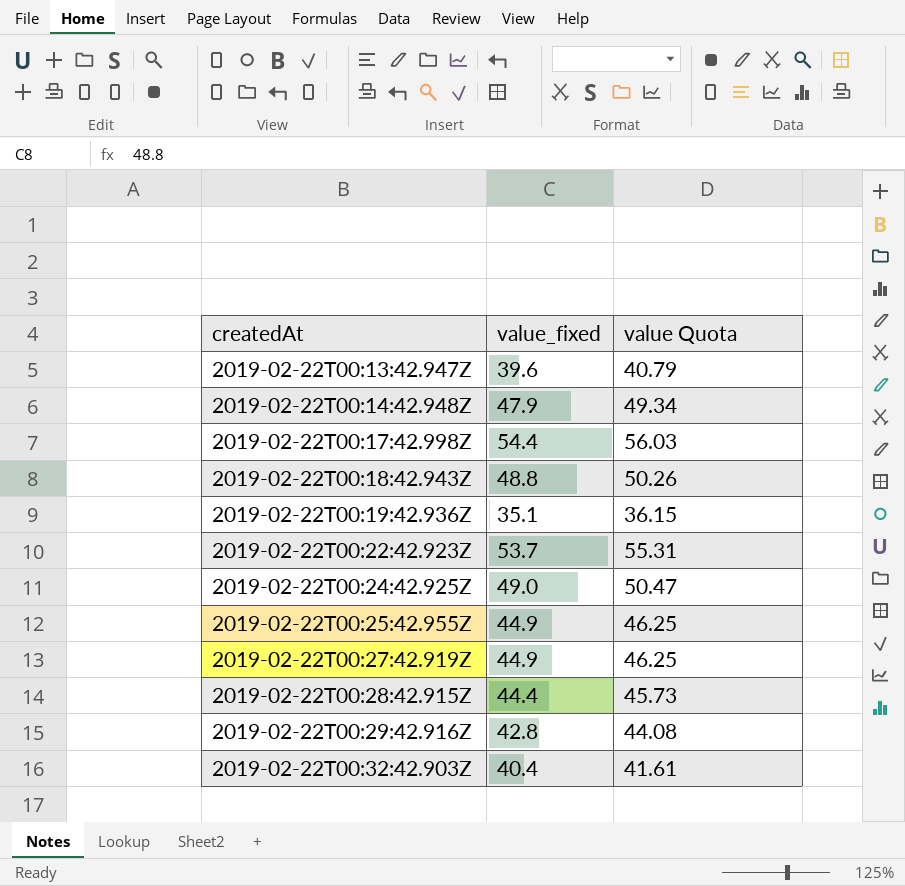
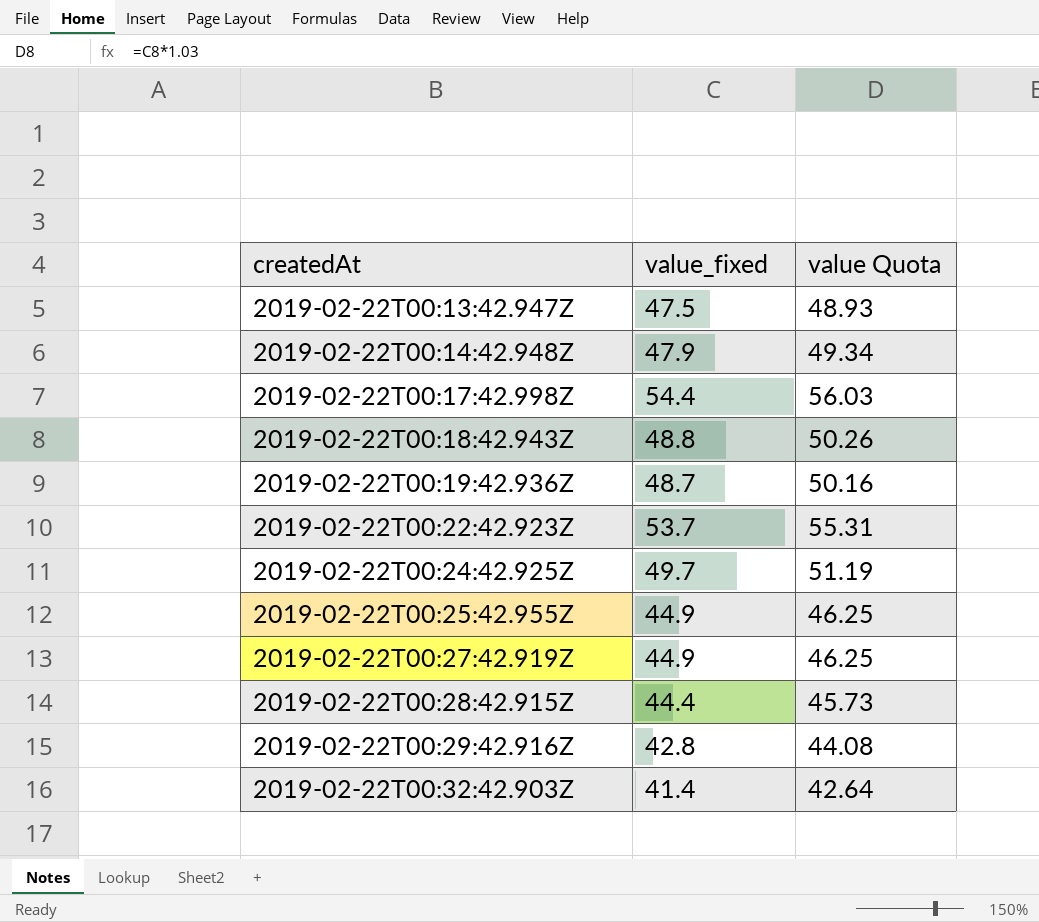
2019-02-22T00:13:42.947Z | value_fixed: 39.6 -> 47.5
2019-02-22T00:13:42.947Z | value Quota: 40.79 -> 48.93
2019-02-22T00:19:42.936Z | value_fixed: 35.1 -> 48.7
2019-02-22T00:19:42.936Z | value Quota: 36.15 -> 50.16
2019-02-22T00:24:42.925Z | value_fixed: 49.0 -> 49.7
2019-02-22T00:24:42.925Z | value Quota: 50.47 -> 51.19
2019-02-22T00:32:42.903Z | value_fixed: 40.4 -> 41.4
2019-02-22T00:32:42.903Z | value Quota: 41.61 -> 42.64

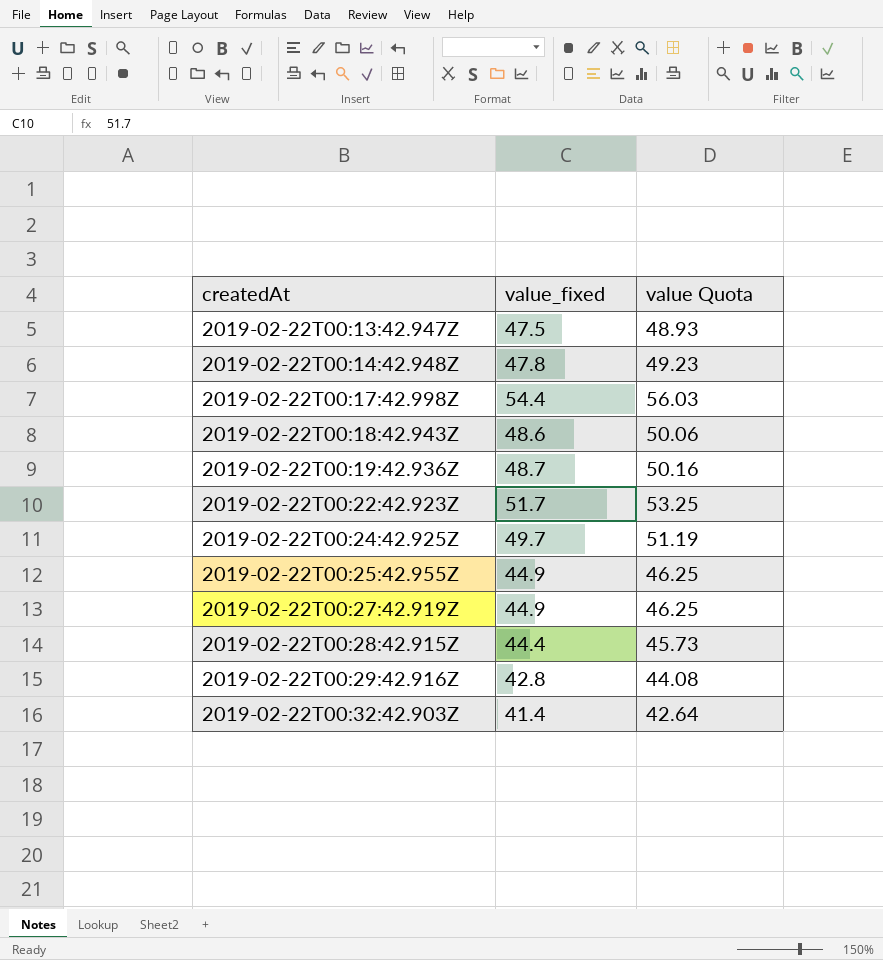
2019-02-22T00:14:42.948Z | value_fixed: 47.9 -> 47.8
2019-02-22T00:14:42.948Z | value Quota: 49.34 -> 49.23
2019-02-22T00:18:42.943Z | value_fixed: 48.8 -> 48.6
2019-02-22T00:18:42.943Z | value Quota: 50.26 -> 50.06
2019-02-22T00:22:42.923Z | value_fixed: 53.7 -> 51.7
2019-02-22T00:22:42.923Z | value Quota: 55.31 -> 53.25

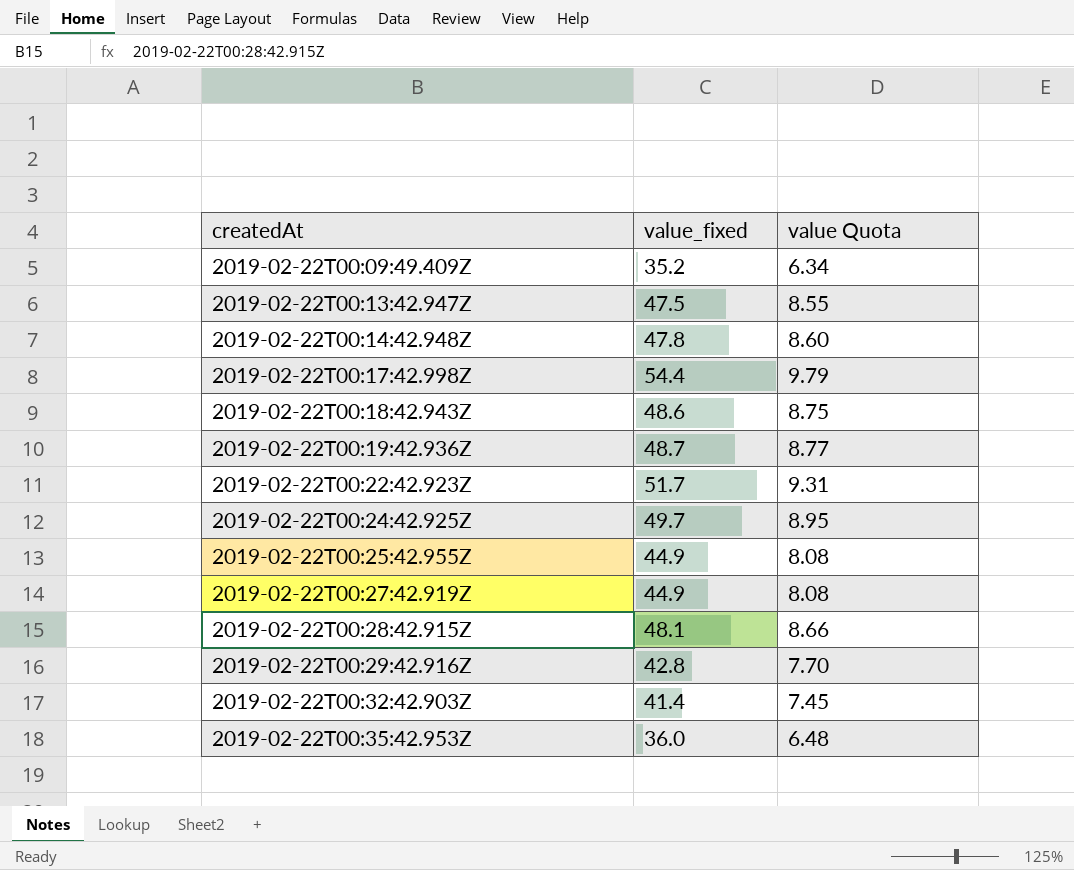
column value Quota | formula: [value_fixed] * 1.03 -> [value_fixed] * 0.18
row 2019-02-22T00:09:49.409Z: none -> 35.2 | 6.34
2019-02-22T00:28:42.915Z | value_fixed: 44.4 -> 48.1
row 2019-02-22T00:35:42.953Z: none -> 36.0 | 6.48

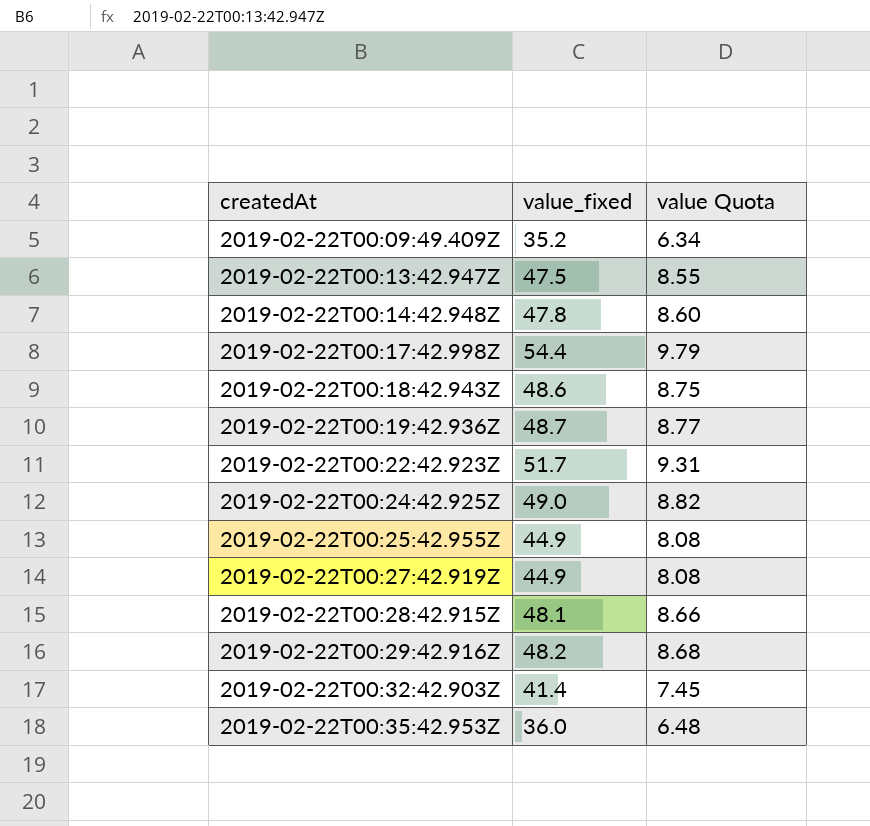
2019-02-22T00:24:42.925Z | value_fixed: 49.7 -> 49.0
2019-02-22T00:24:42.925Z | value Quota: 8.95 -> 8.82
2019-02-22T00:29:42.916Z | value_fixed: 42.8 -> 48.2
2019-02-22T00:29:42.916Z | value Quota: 7.70 -> 8.68

